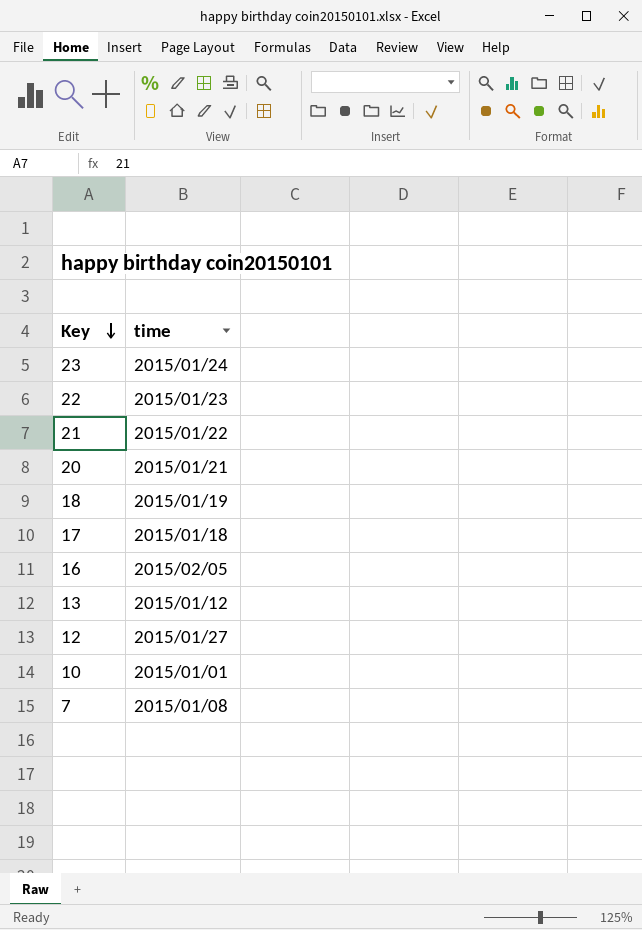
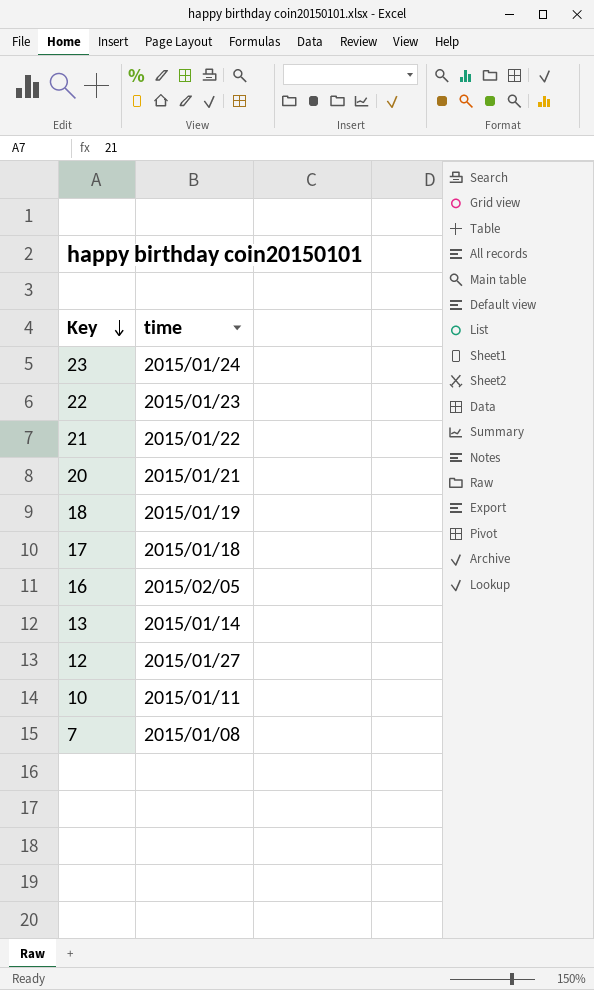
13 | time: 2015/01/12 -> 2015/01/14
10 | time: 2015/01/01 -> 2015/01/11

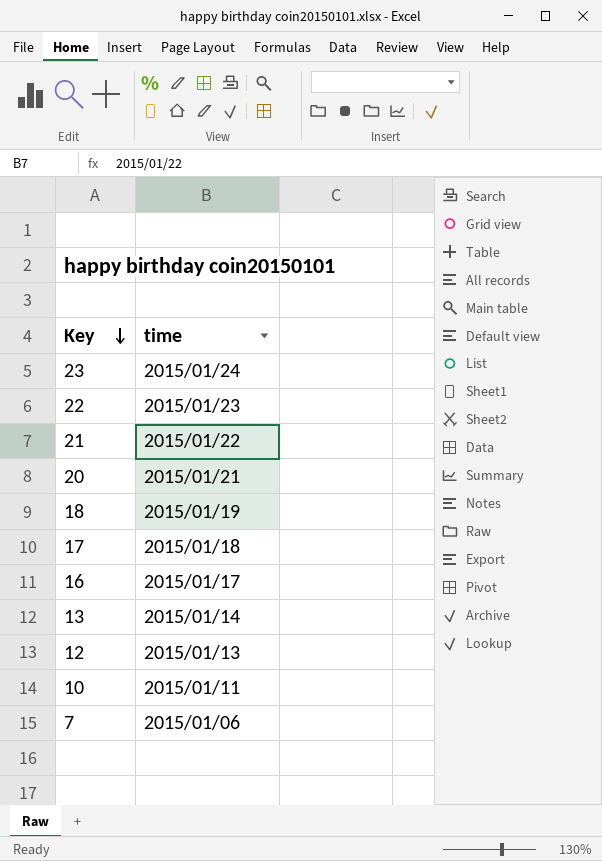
16 | time: 2015/02/05 -> 2015/01/17
12 | time: 2015/01/27 -> 2015/01/13
7 | time: 2015/01/08 -> 2015/01/06

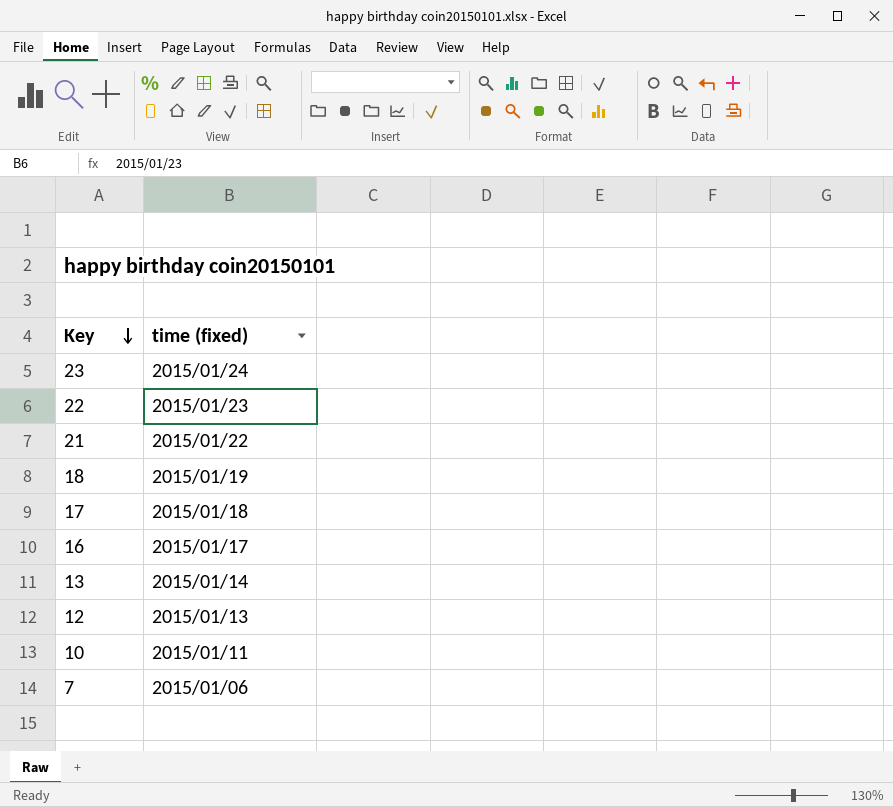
column name: time -> time (fixed)
row 20: 2015/01/21 -> none

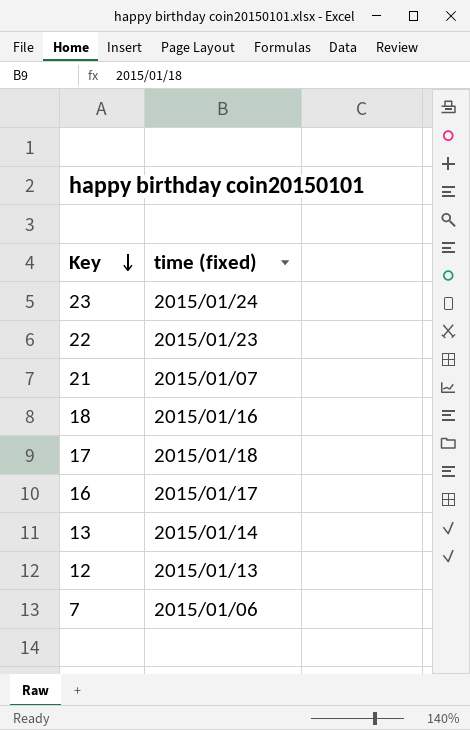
row 10: 2015/01/11 -> none
21 | time (fixed): 2015/01/22 -> 2015/01/07
18 | time (fixed): 2015/01/19 -> 2015/01/16

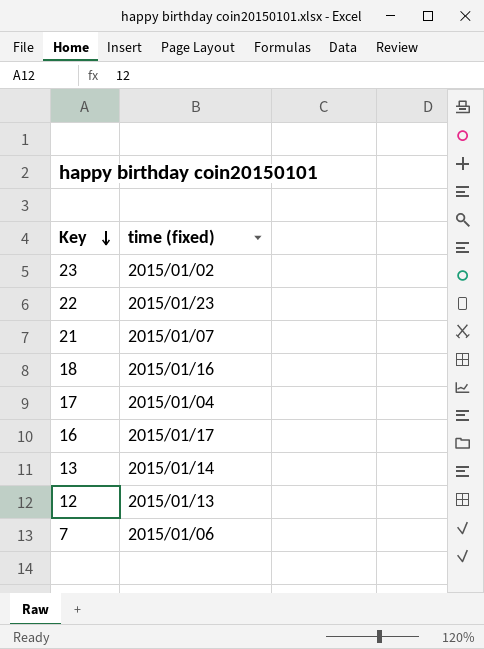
23 | time (fixed): 2015/01/24 -> 2015/01/02
17 | time (fixed): 2015/01/18 -> 2015/01/04

